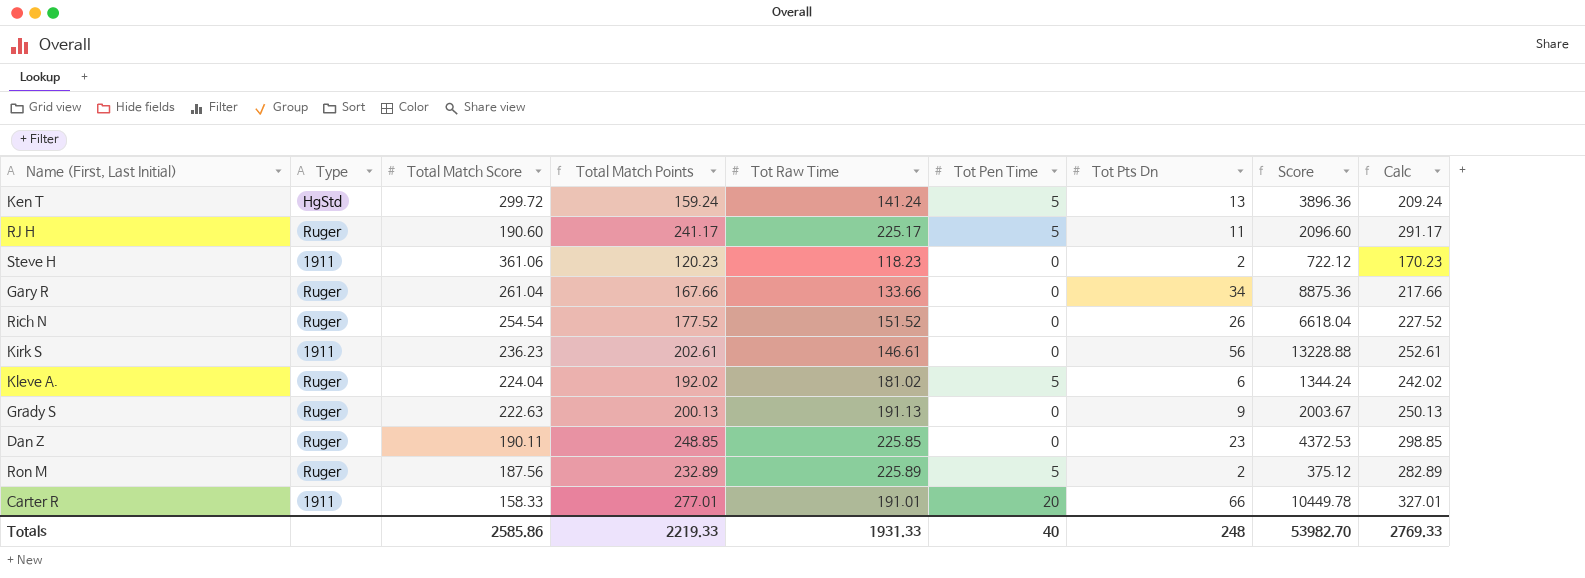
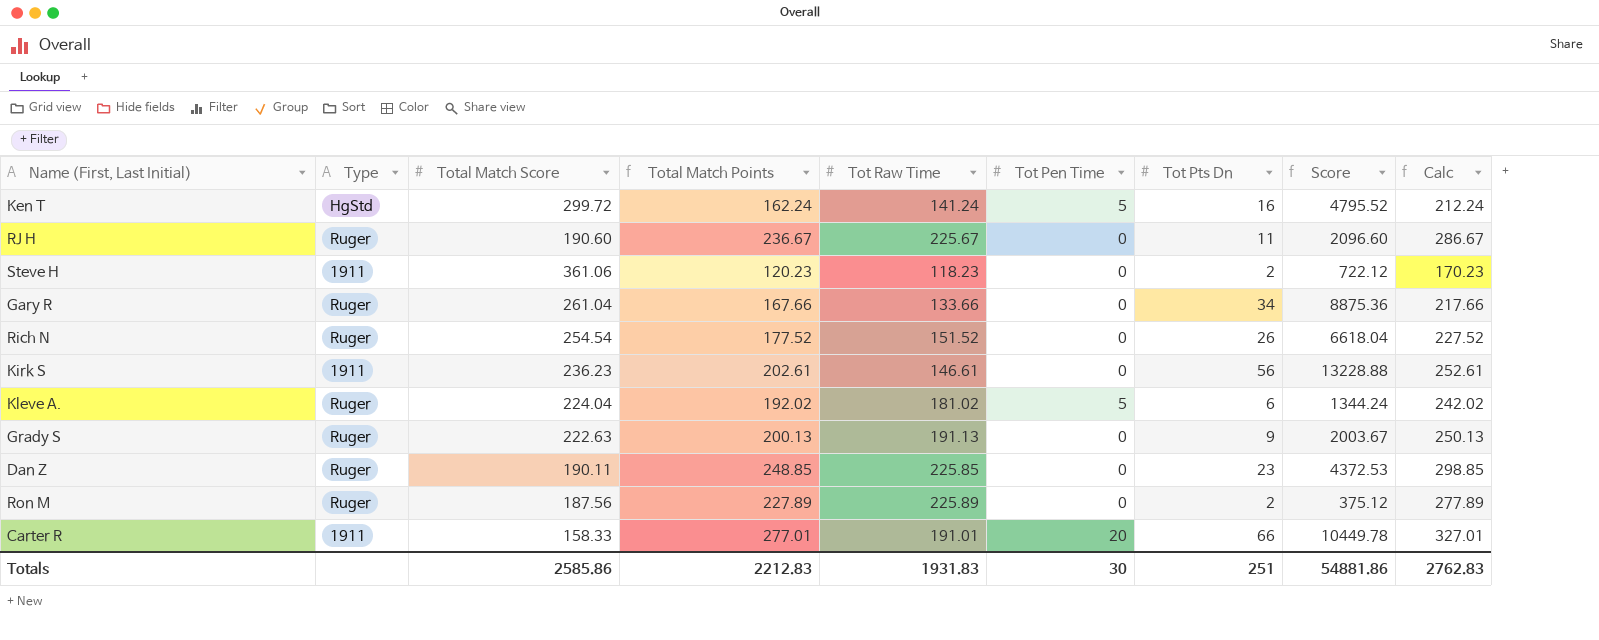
Ken T | Total Match Points: 159.24 -> 162.24
Ken T | Tot Pts Dn: 13 -> 16
Ken T | Score: 3896.36 -> 4795.52
Ken T | Calc: 209.24 -> 212.24
RJ H | Total Match Points: 241.17 -> 236.67
RJ H | Tot Raw Time: 225.17 -> 225.67
RJ H | Tot Pen Time: 5 -> 0
RJ H | Calc: 291.17 -> 286.67
Ron M | Total Match Points: 232.89 -> 227.89
Ron M | Tot Pen Time: 5 -> 0
Ron M | Calc: 282.89 -> 277.89
Totals | Total Match Points: 2219.33 -> 2212.83
Totals | Tot Raw Time: 1931.33 -> 1931.83
Totals | Tot Pen Time: 40 -> 30
Totals | Tot Pts Dn: 248 -> 251
Totals | Score: 53982.70 -> 54881.86
Totals | Calc: 2769.33 -> 2762.83

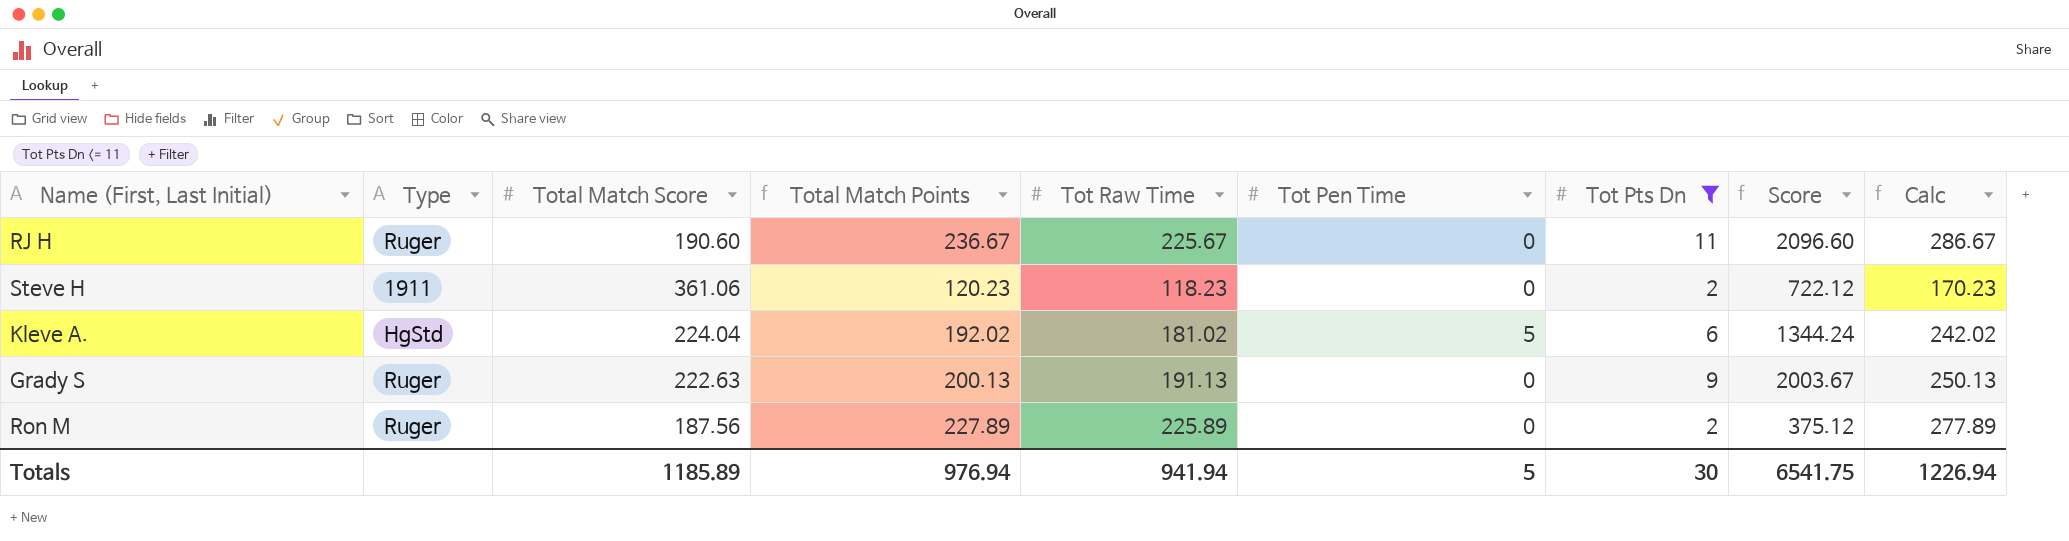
filter: none -> Tot Pts Dn <= 11
Kleve A. | Type: Ruger -> HgStd
Totals | Total Match Score: 2585.86 -> 1185.89
Totals | Total Match Points: 2212.83 -> 976.94
Totals | Tot Raw Time: 1931.83 -> 941.94
Totals | Tot Pen Time: 30 -> 5
Totals | Tot Pts Dn: 251 -> 30
Totals | Score: 54881.86 -> 6541.75
Totals | Calc: 2762.83 -> 1226.94

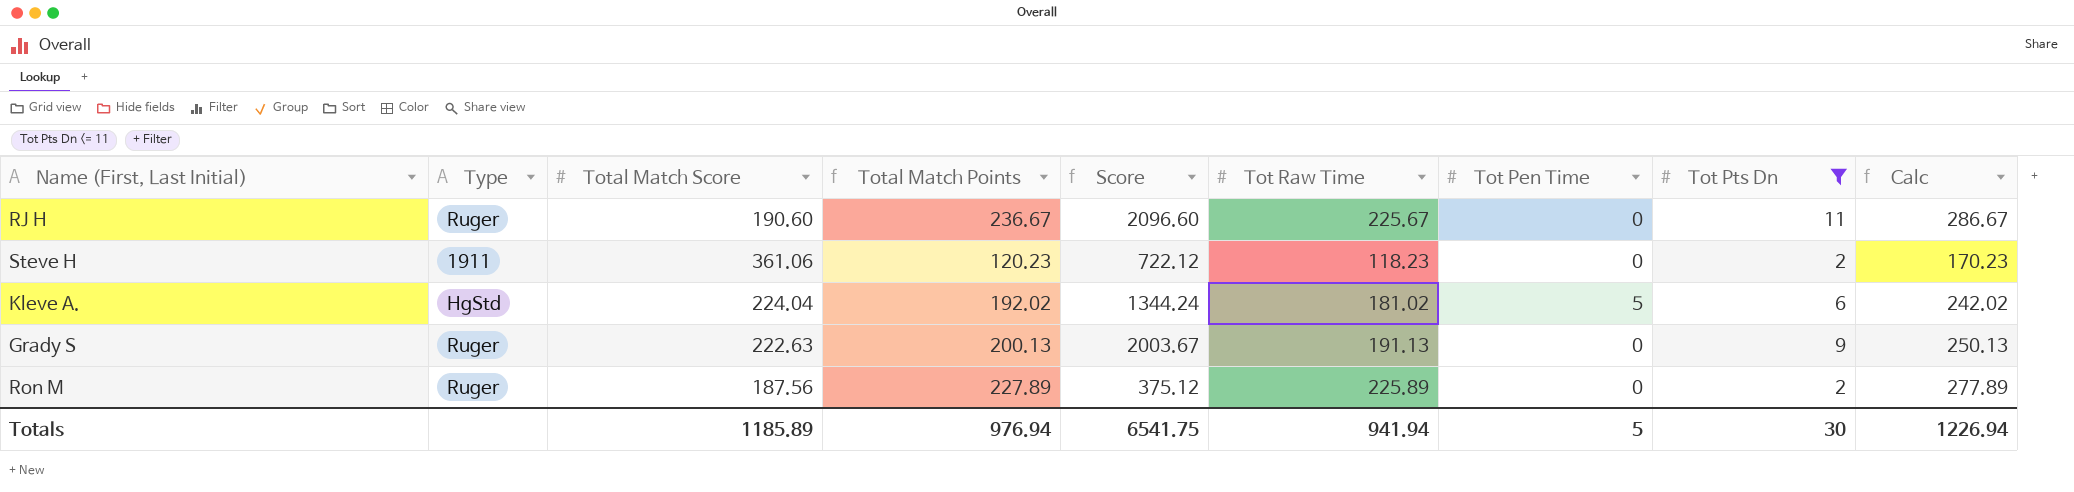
column Score | position: 8 -> 5

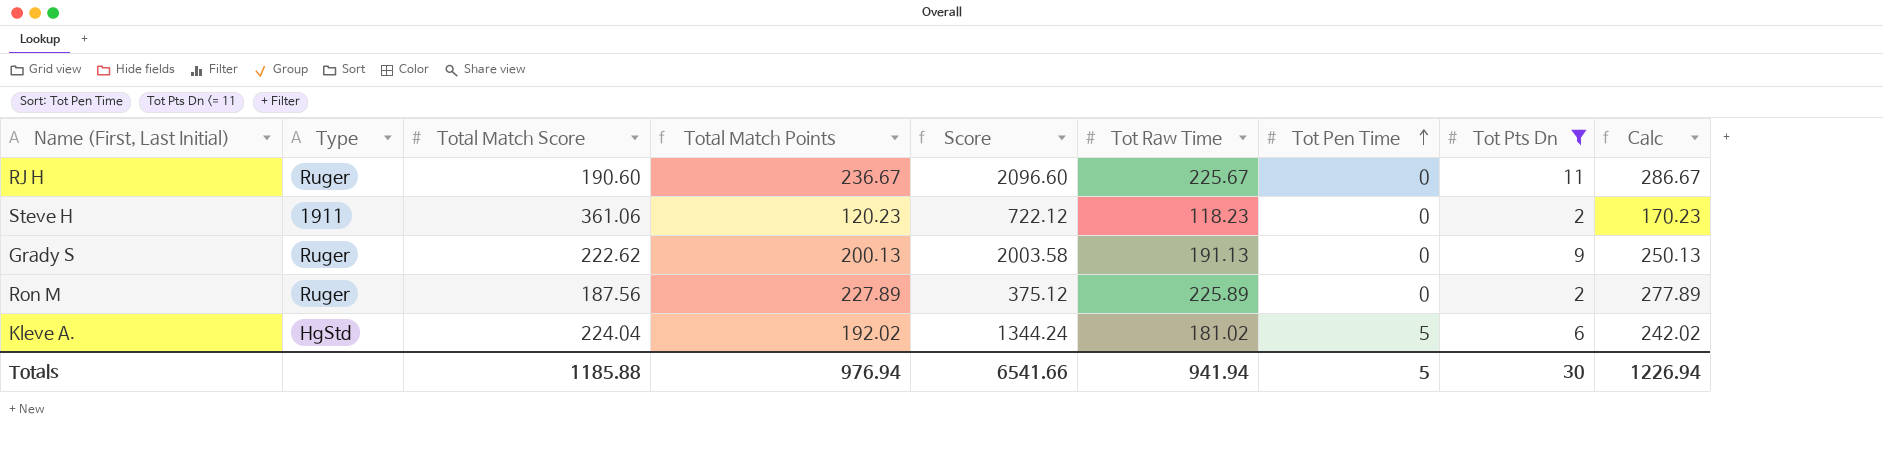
row order: none -> Tot Pen Time ascending
Grady S | Total Match Score: 222.63 -> 222.62
Grady S | Score: 2003.67 -> 2003.58
Totals | Total Match Score: 1185.89 -> 1185.88
Totals | Score: 6541.75 -> 6541.66

